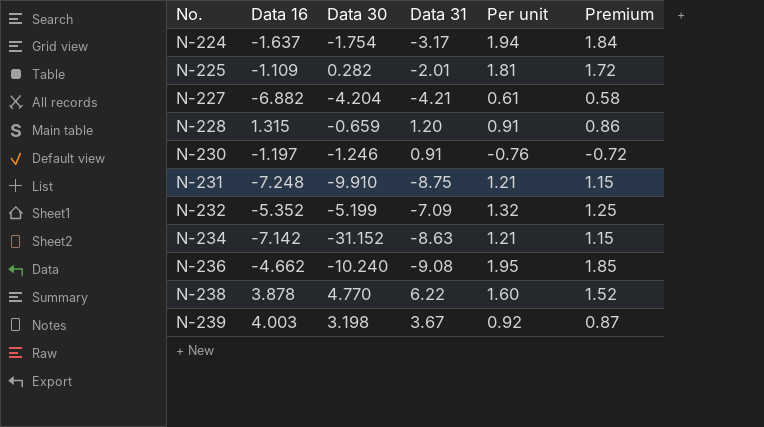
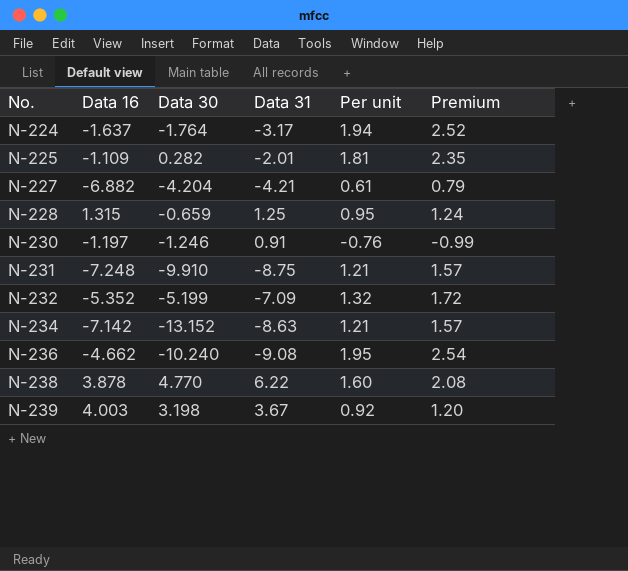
column Premium | formula: [Per unit] * 0.95 -> [Per unit] * 1.3
N-224 | Data 30: -1.754 -> -1.764
N-228 | Data 31: 1.20 -> 1.25
N-228 | Per unit: 0.91 -> 0.95
N-234 | Data 30: -31.152 -> -13.152

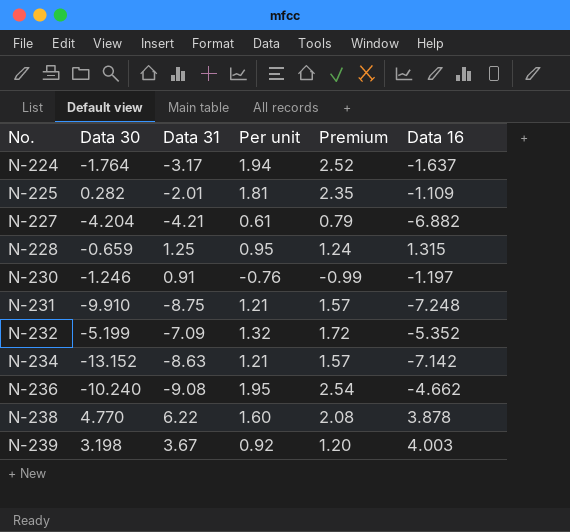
column Data 16 | position: 2 -> 6

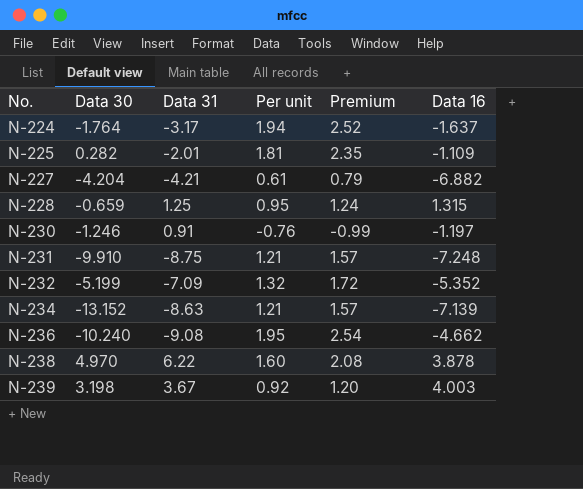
N-234 | Data 16: -7.142 -> -7.139
N-238 | Data 30: 4.770 -> 4.970

